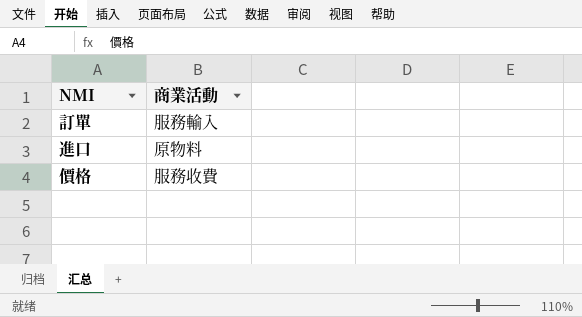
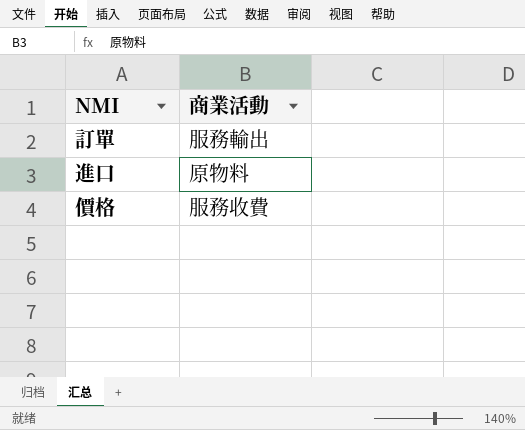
訂單 | 商業活動: 服務輸入 -> 服務輸出

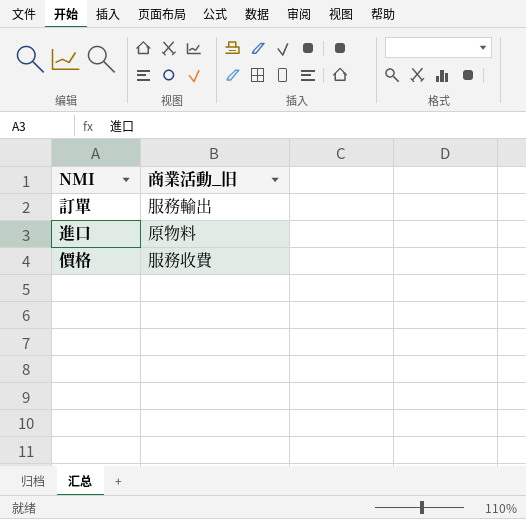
column name: 商業活動 -> 商業活動_旧

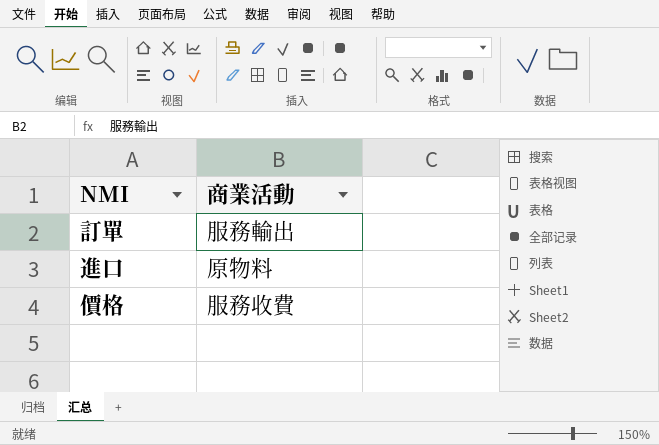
column name: 商業活動_旧 -> 商業活動

